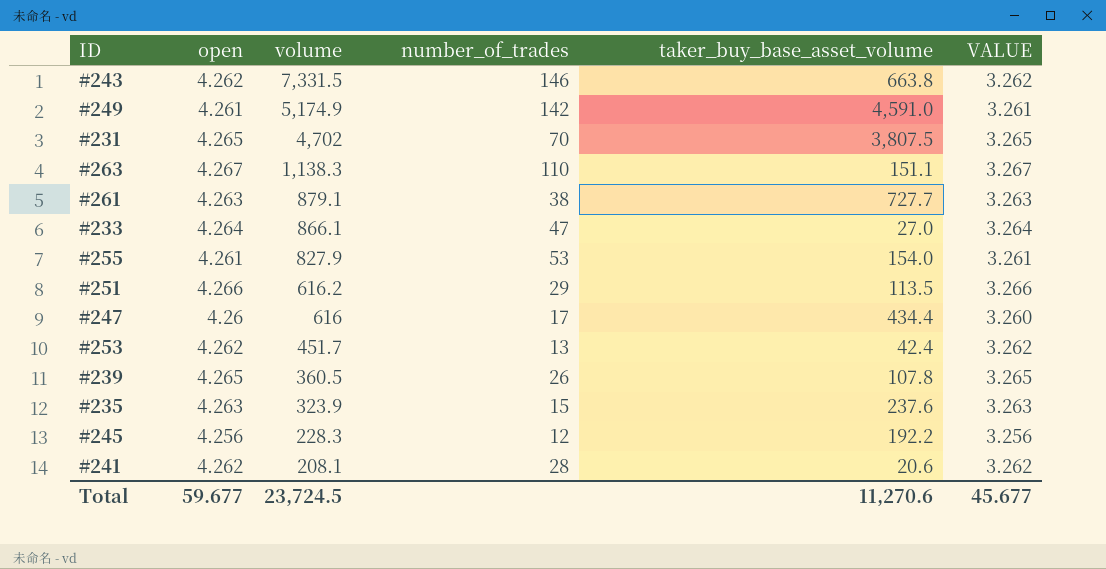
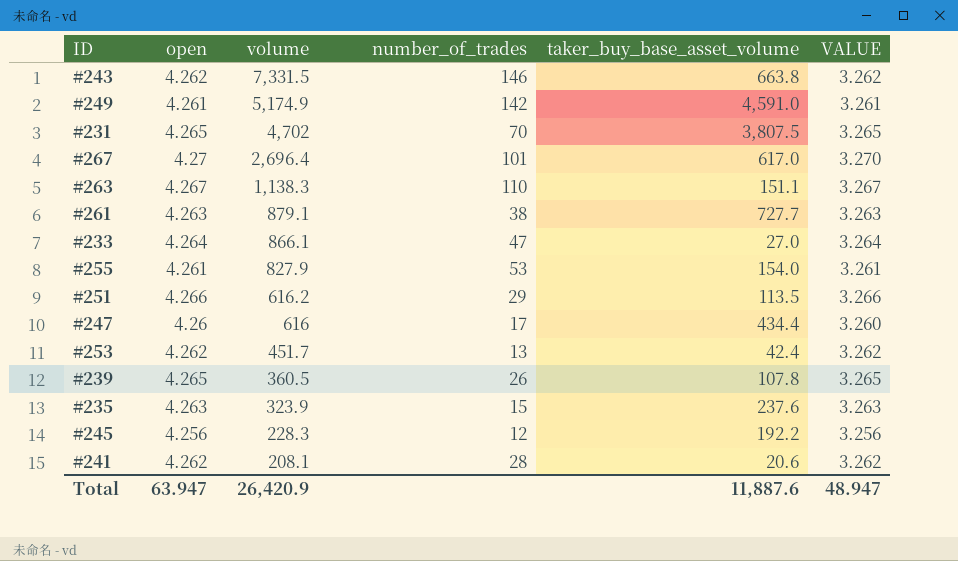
row #267: none -> 4.27 | 2,696.4 | 101 | 617.0 | 3.270
Total | open: 59.677 -> 63.947
Total | volume: 23,724.5 -> 26,420.9
Total | taker_buy_base_asset_volume: 11,270.6 -> 11,887.6
Total | VALUE: 45.677 -> 48.947

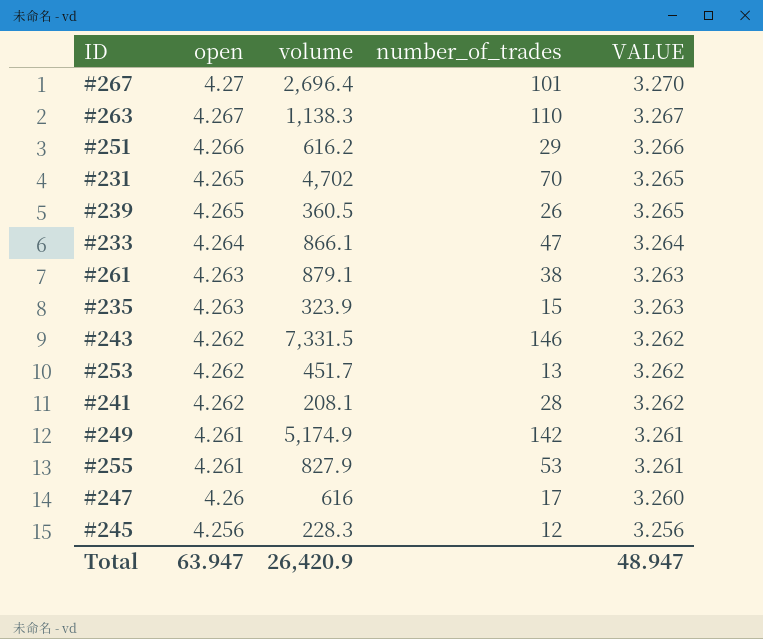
row order: volume descending -> open descending
column taker_buy_base_asset_volume | position: 5 -> none

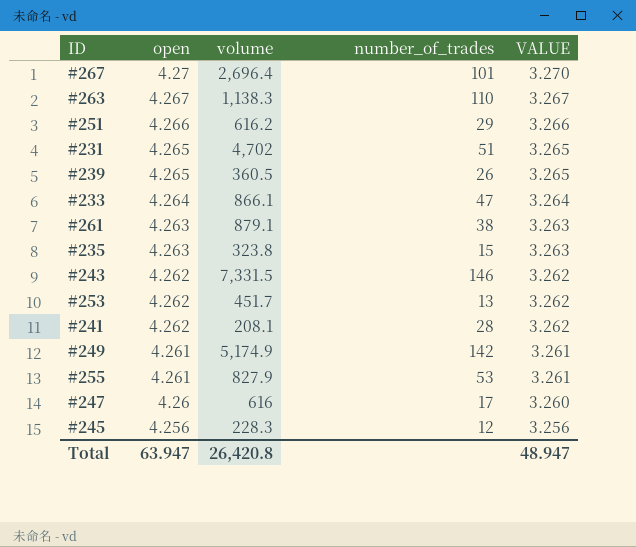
#231 | number_of_trades: 70 -> 51
#235 | volume: 323.9 -> 323.8
Total | volume: 26,420.9 -> 26,420.8

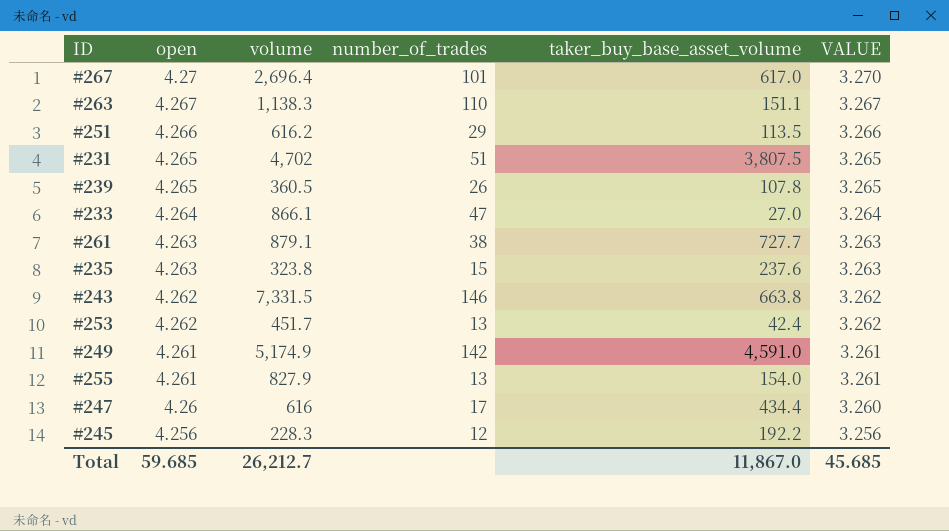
column taker_buy_base_asset_volume | position: none -> 5
row #241: 4.262 | 208.1 | 28 | 3.262 -> none
#255 | number_of_trades: 53 -> 13
Total | open: 63.947 -> 59.685
Total | volume: 26,420.8 -> 26,212.7
Total | VALUE: 48.947 -> 45.685

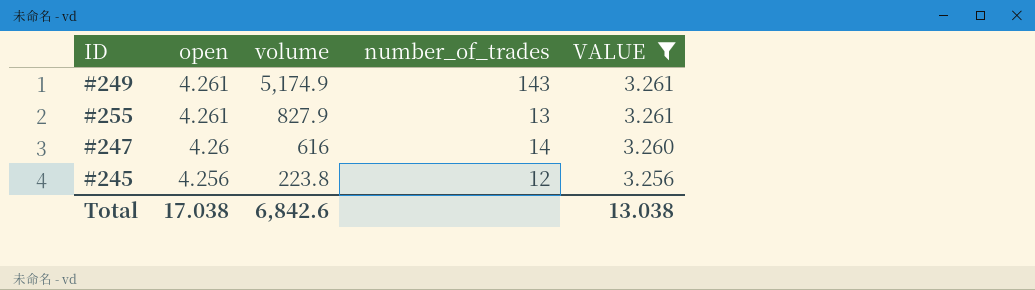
filter: none -> VALUE <= 3.261
column taker_buy_base_asset_volume | position: 5 -> none
#249 | number_of_trades: 142 -> 143
#247 | number_of_trades: 17 -> 14
#245 | volume: 228.3 -> 223.8
Total | open: 59.685 -> 17.038
Total | volume: 26,212.7 -> 6,842.6
Total | VALUE: 45.685 -> 13.038

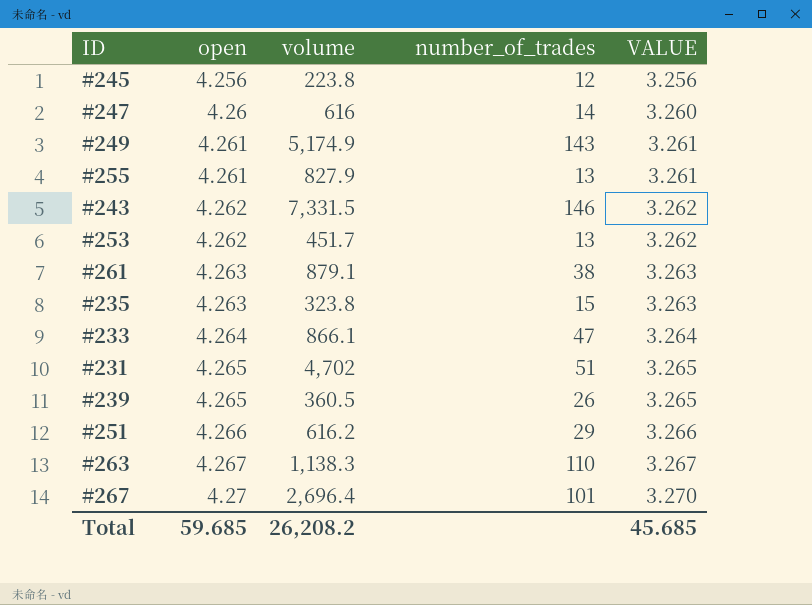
filter: VALUE <= 3.261 -> none
row order: open descending -> open ascending
Total | open: 17.038 -> 59.685
Total | volume: 6,842.6 -> 26,208.2
Total | VALUE: 13.038 -> 45.685

